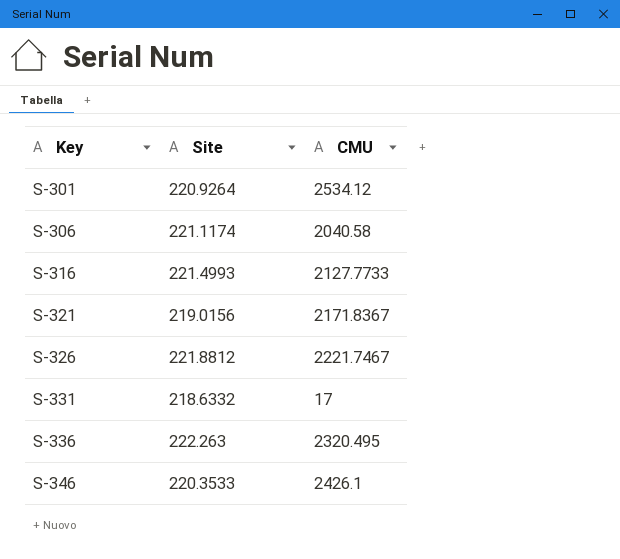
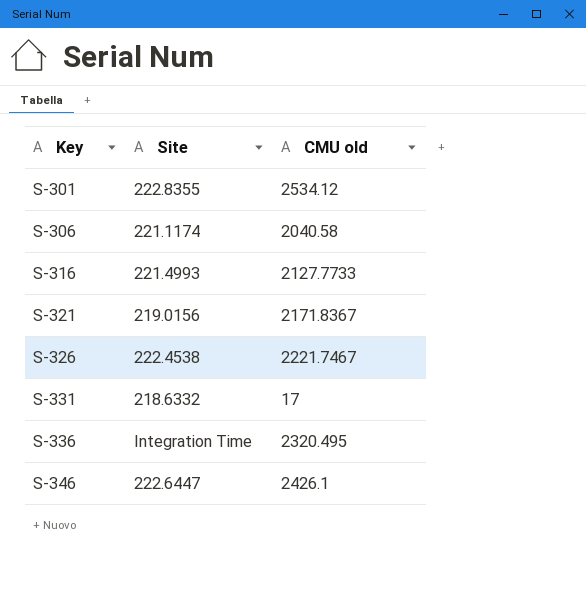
column name: CMU -> CMU old
S-301 | Site: 220.9264 -> 222.8355
S-326 | Site: 221.8812 -> 222.4538
S-336 | Site: 222.263 -> Integration Time
S-346 | Site: 220.3533 -> 222.6447

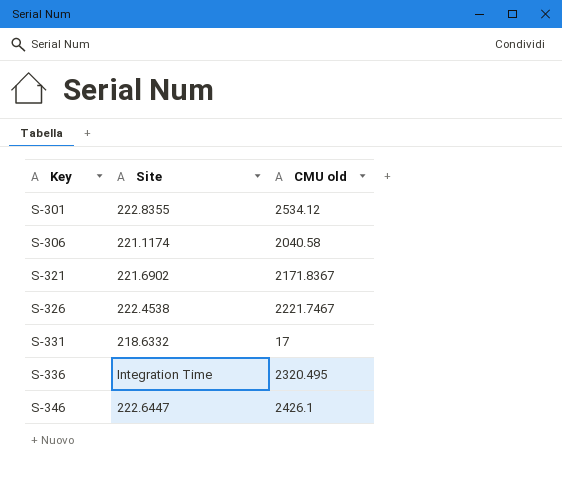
row S-316: 221.4993 | 2127.7733 -> none
S-321 | Site: 219.0156 -> 221.6902

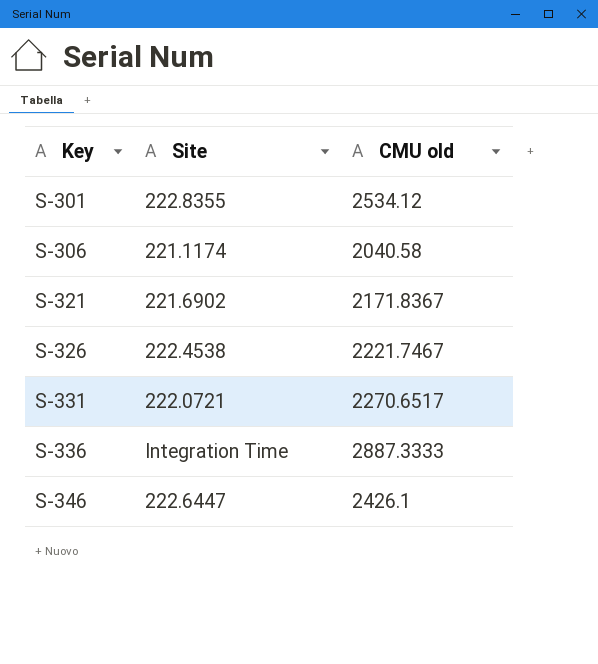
S-331 | Site: 218.6332 -> 222.0721
S-331 | CMU old: 17 -> 2270.6517
S-336 | CMU old: 2320.495 -> 2887.3333

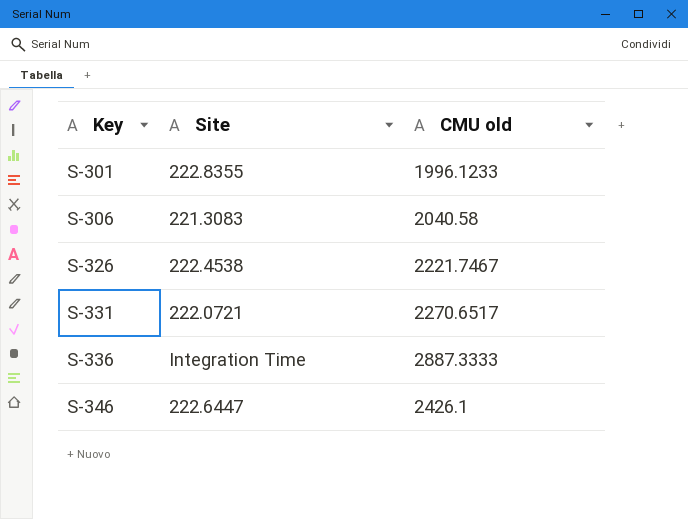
row S-321: 221.6902 | 2171.8367 -> none
S-301 | CMU old: 2534.12 -> 1996.1233
S-306 | Site: 221.1174 -> 221.3083

